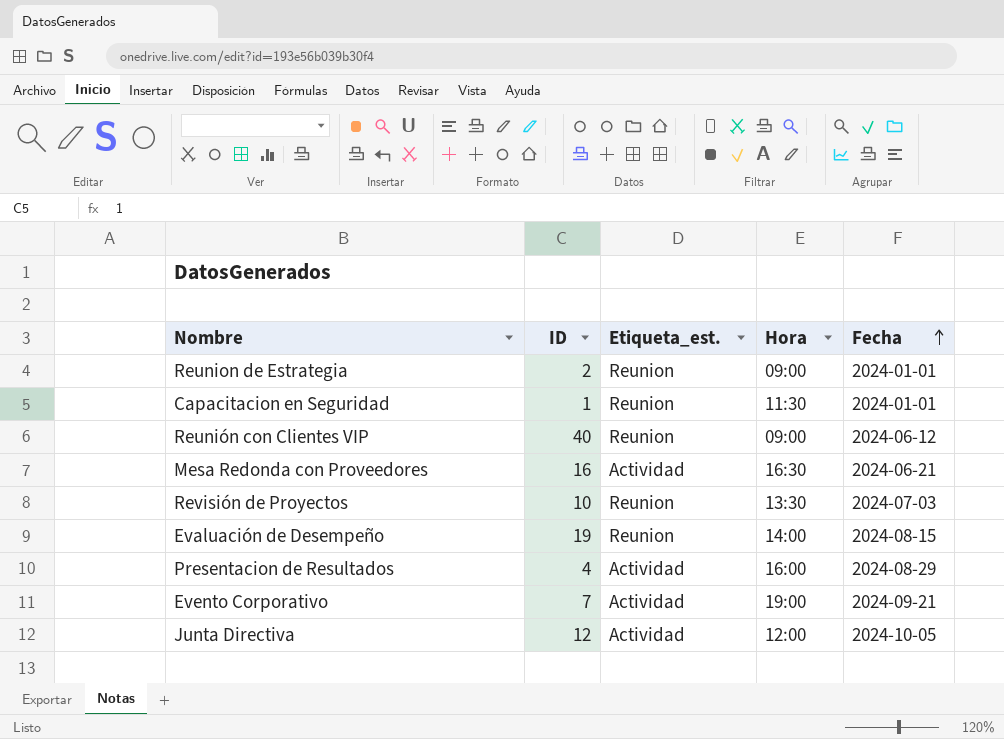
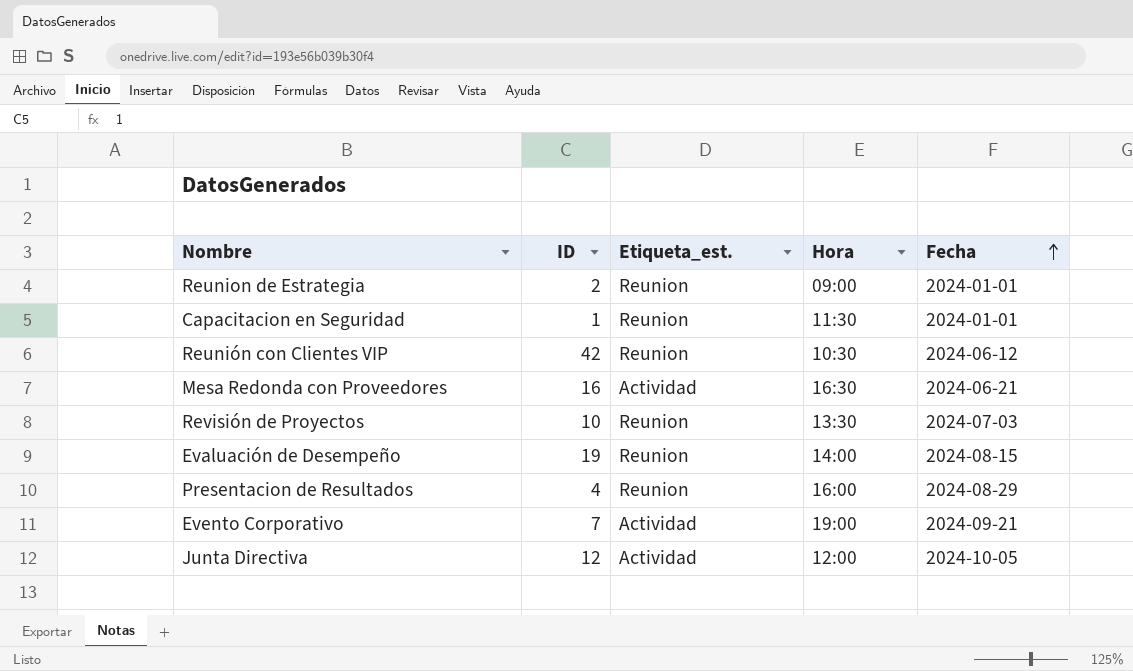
Reunión con Clientes VIP | ID: 40 -> 42
Reunión con Clientes VIP | Hora: 09:00 -> 10:30
Presentacion de Resultados | Etiqueta_est.: Actividad -> Reunion

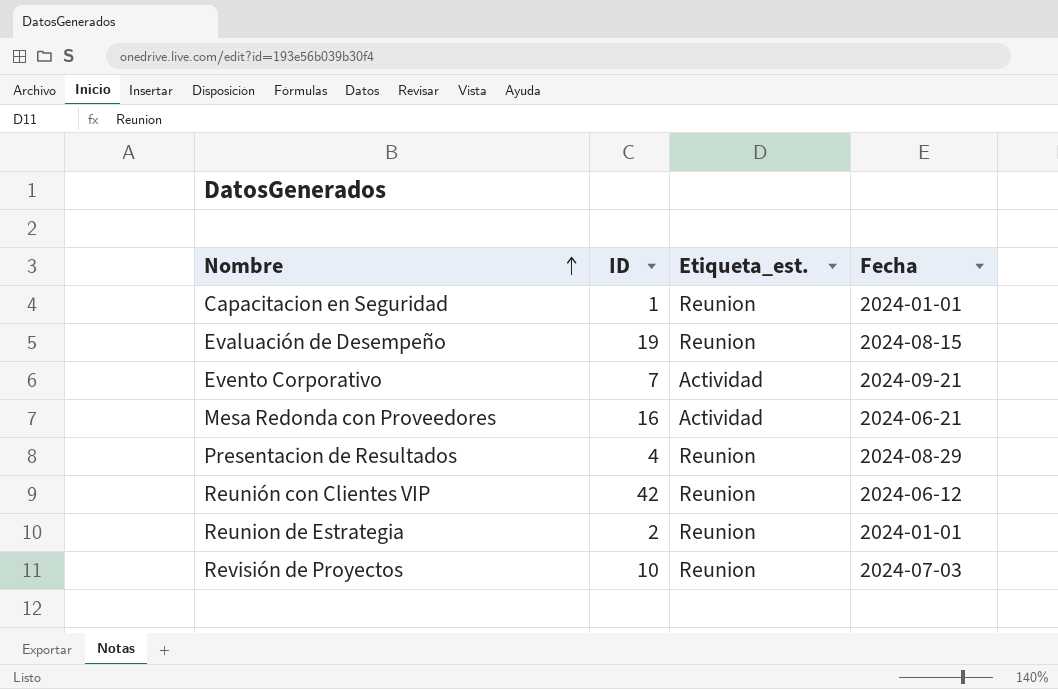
row order: Fecha ascending -> Nombre ascending
column Hora | position: 4 -> none
row Junta Directiva: 12 | Actividad | 12:00 | 2024-10-05 -> none

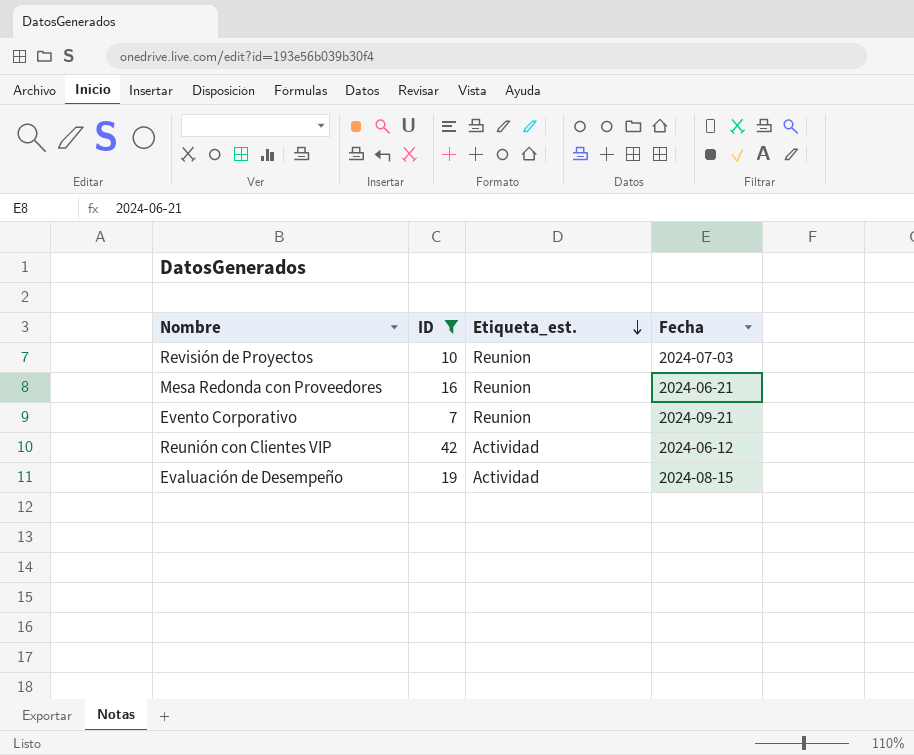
filter: none -> ID >= 7
row order: Nombre ascending -> Etiqueta_est. descending
Mesa Redonda con Proveedores | Etiqueta_est.: Actividad -> Reunion
Evento Corporativo | Etiqueta_est.: Actividad -> Reunion
Reunión con Clientes VIP | Etiqueta_est.: Reunion -> Actividad
Evaluación de Desempeño | Etiqueta_est.: Reunion -> Actividad

